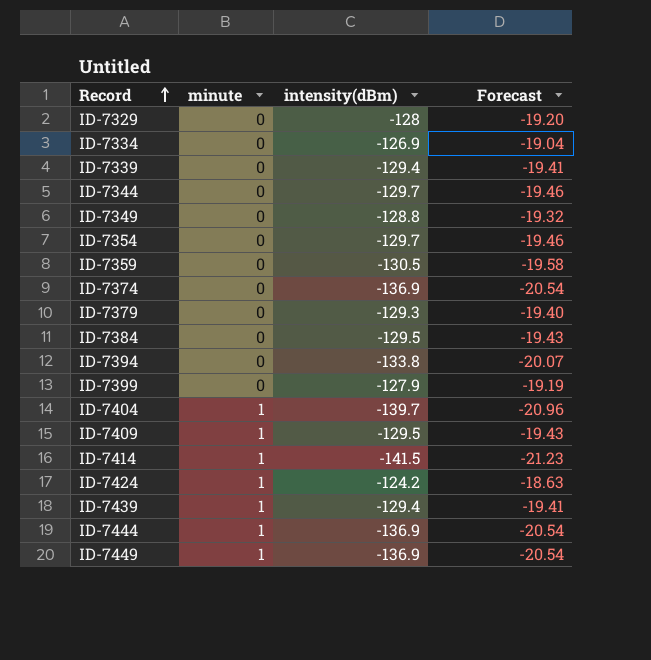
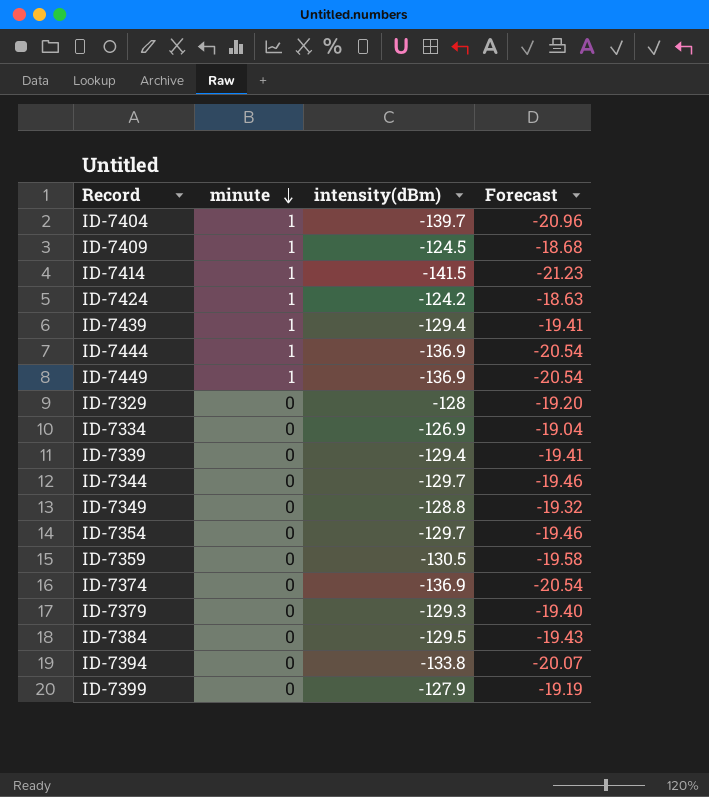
row order: Record ascending -> minute descending
ID-7409 | intensity(dBm): -129.5 -> -124.5
ID-7409 | Forecast: -19.43 -> -18.68

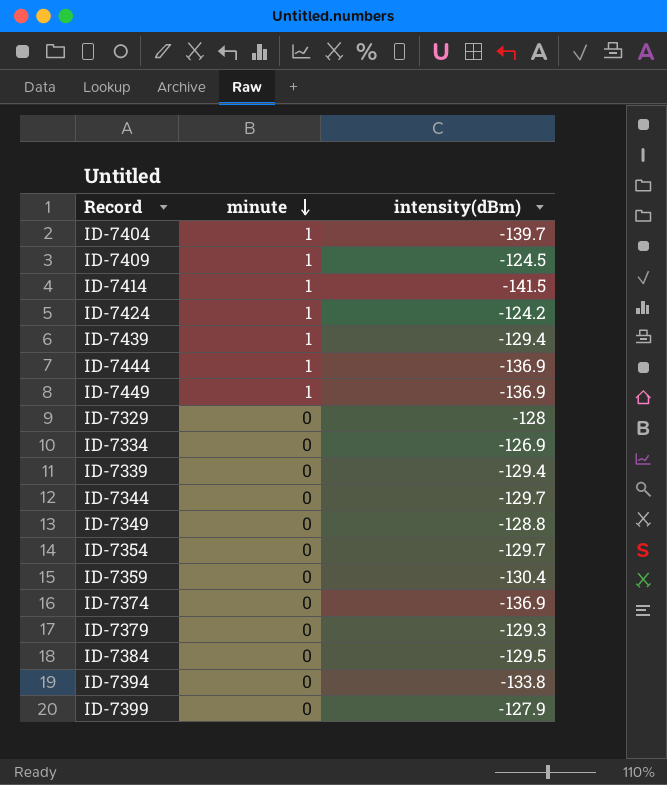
column Forecast | formula: [intensity(dBm)] * 0.15 -> none
ID-7359 | intensity(dBm): -130.5 -> -130.4

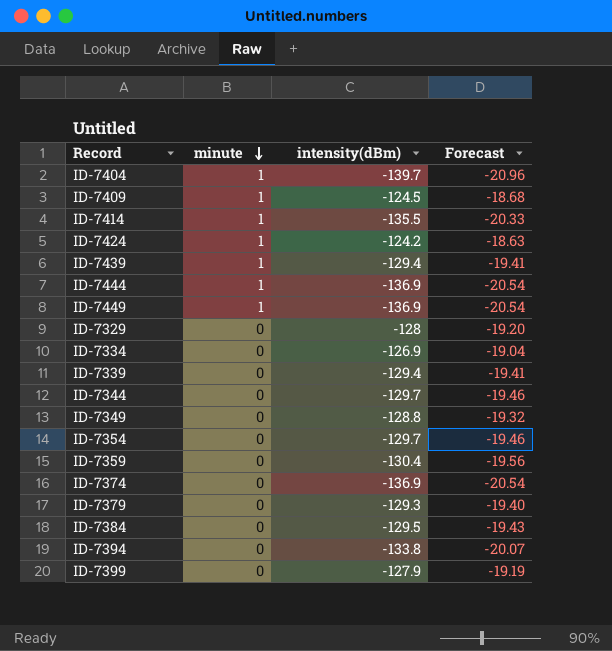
column Forecast | formula: none -> [intensity(dBm)] * 0.15
ID-7414 | intensity(dBm): -141.5 -> -135.5

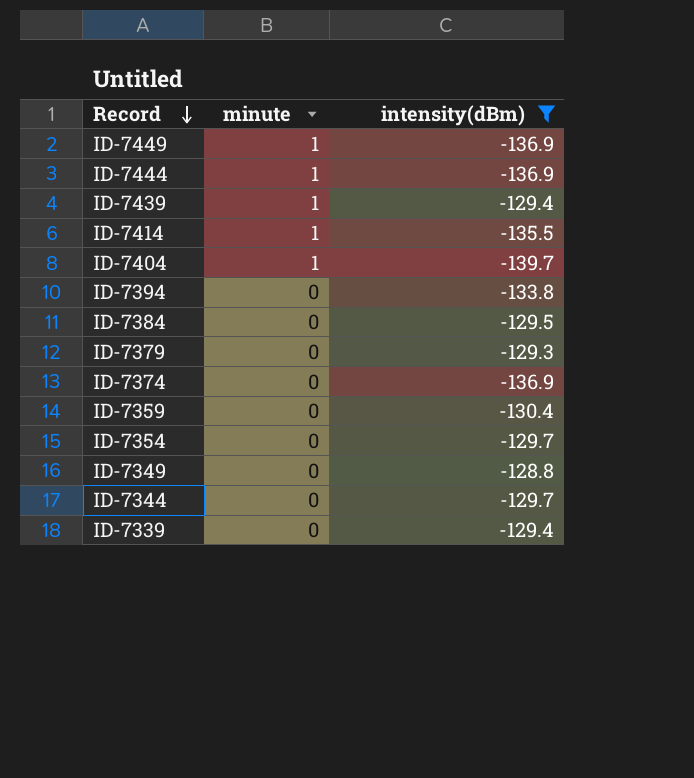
filter: none -> intensity(dBm) <= -128.8
row order: minute descending -> Record descending
column Forecast | formula: [intensity(dBm)] * 0.15 -> none

